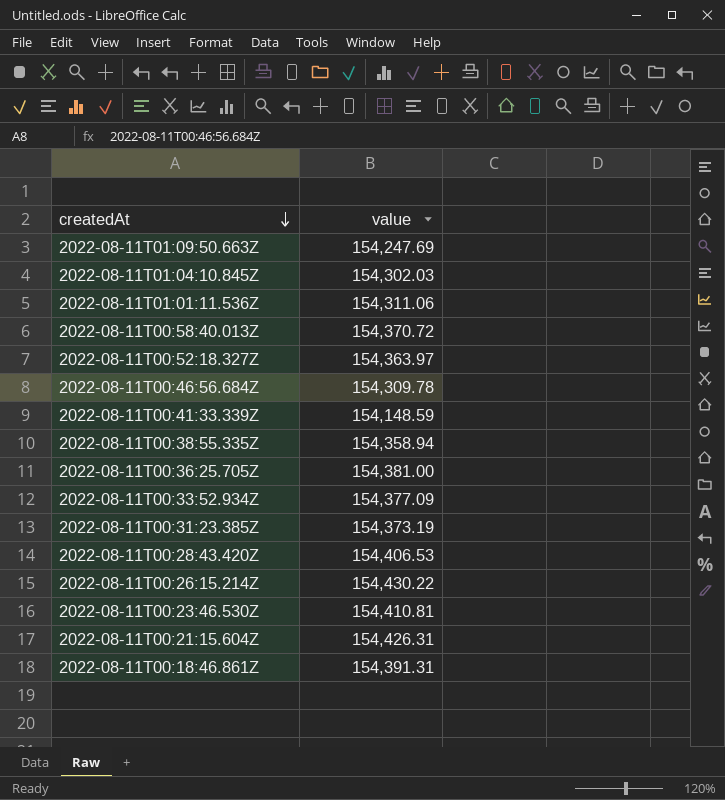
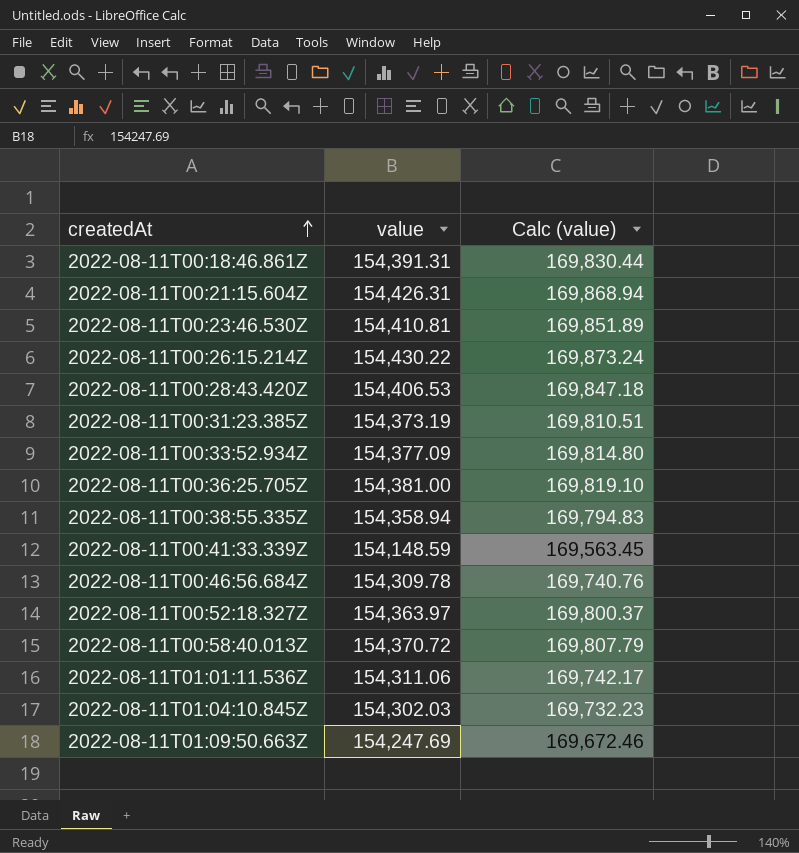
row order: createdAt descending -> createdAt ascending
column Calc (value) | formula: none -> [value] * 1.1

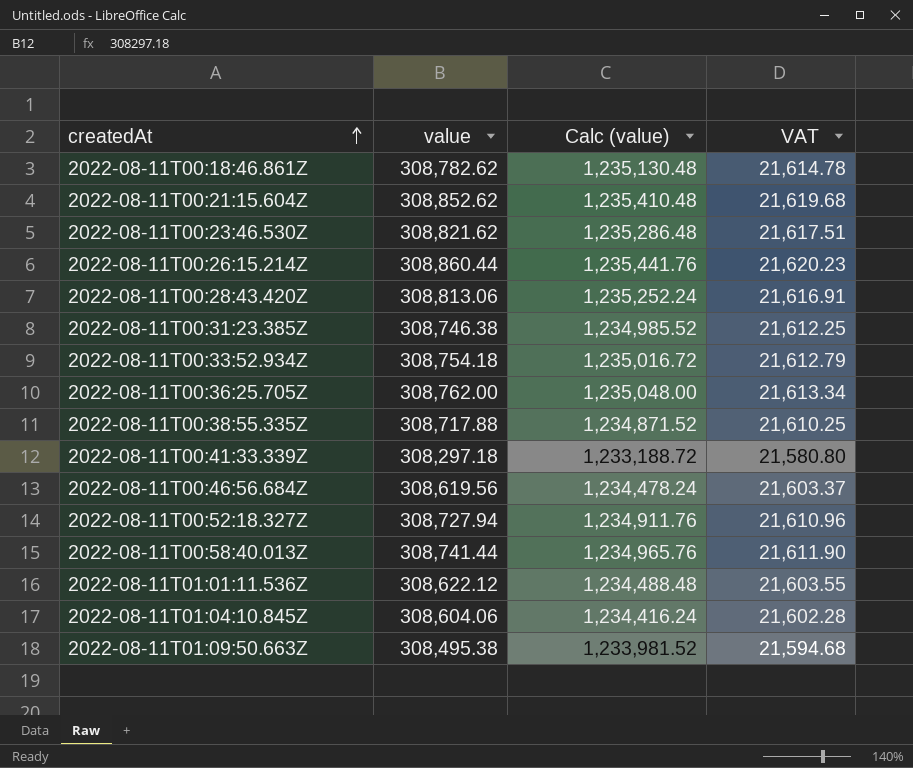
column Calc (value) | formula: [value] * 1.1 -> [value] * 4
column VAT | formula: none -> [value] * 0.07
2022-08-11T00:18:46.861Z | value: 154,391.31 -> 308,782.62
2022-08-11T00:21:15.604Z | value: 154,426.31 -> 308,852.62
2022-08-11T00:23:46.530Z | value: 154,410.81 -> 308,821.62
2022-08-11T00:26:15.214Z | value: 154,430.22 -> 308,860.44
2022-08-11T00:28:43.420Z | value: 154,406.53 -> 308,813.06
2022-08-11T00:31:23.385Z | value: 154,373.19 -> 308,746.38
2022-08-11T00:33:52.934Z | value: 154,377.09 -> 308,754.18
2022-08-11T00:36:25.705Z | value: 154,381.00 -> 308,762.00
2022-08-11T00:38:55.335Z | value: 154,358.94 -> 308,717.88
2022-08-11T00:41:33.339Z | value: 154,148.59 -> 308,297.18
2022-08-11T00:46:56.684Z | value: 154,309.78 -> 308,619.56
2022-08-11T00:52:18.327Z | value: 154,363.97 -> 308,727.94
2022-08-11T00:58:40.013Z | value: 154,370.72 -> 308,741.44
2022-08-11T01:01:11.536Z | value: 154,311.06 -> 308,622.12
2022-08-11T01:04:10.845Z | value: 154,302.03 -> 308,604.06
2022-08-11T01:09:50.663Z | value: 154,247.69 -> 308,495.38

